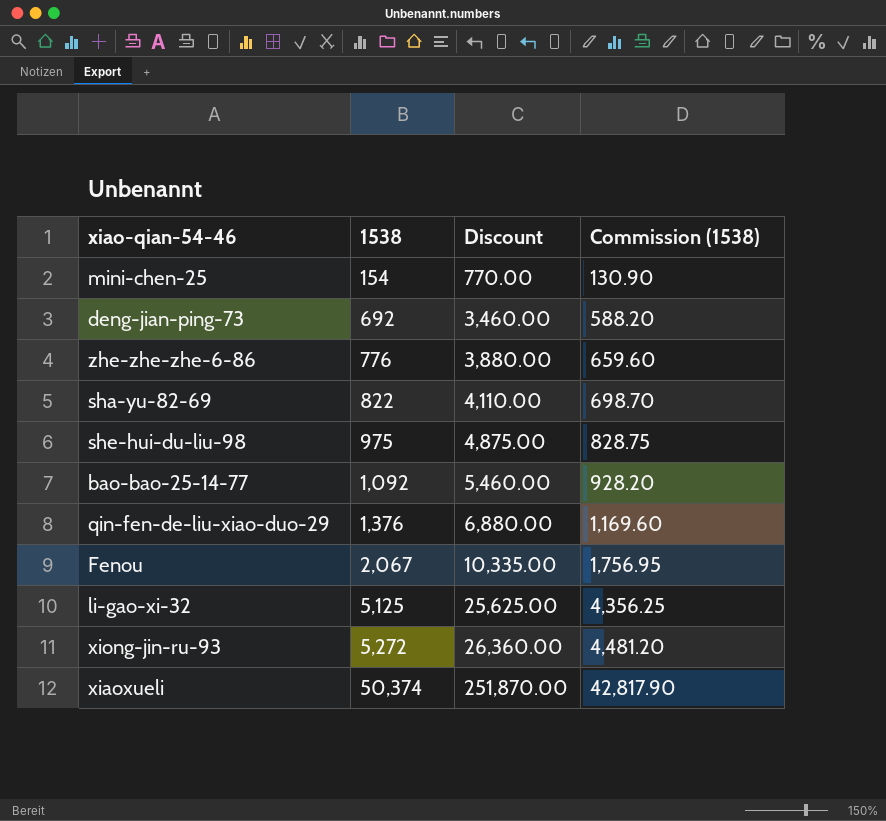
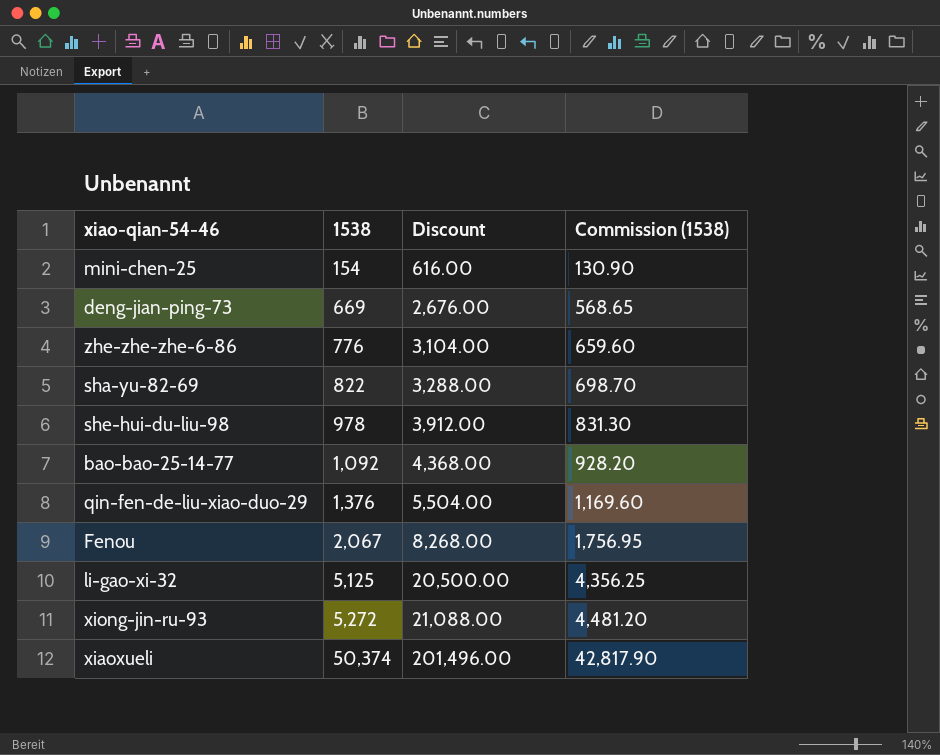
column Discount | formula: [1538] * 5 -> [1538] * 4
deng-jian-ping-73 | 1538: 692 -> 669
deng-jian-ping-73 | Commission (1538): 588.20 -> 568.65
she-hui-du-liu-98 | 1538: 975 -> 978
she-hui-du-liu-98 | Commission (1538): 828.75 -> 831.30

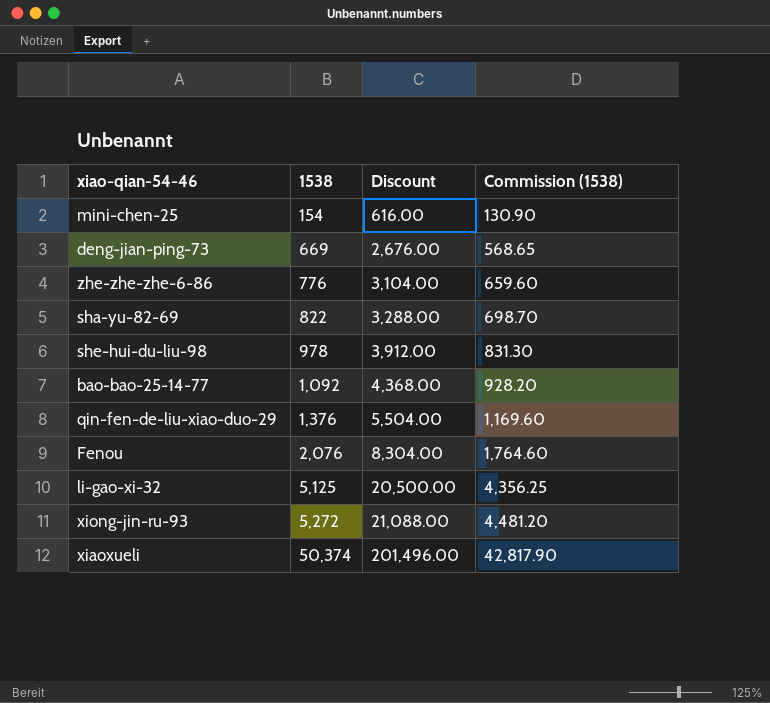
Fenou | 1538: 2,067 -> 2,076
Fenou | Discount: 8,268.00 -> 8,304.00
Fenou | Commission (1538): 1,756.95 -> 1,764.60

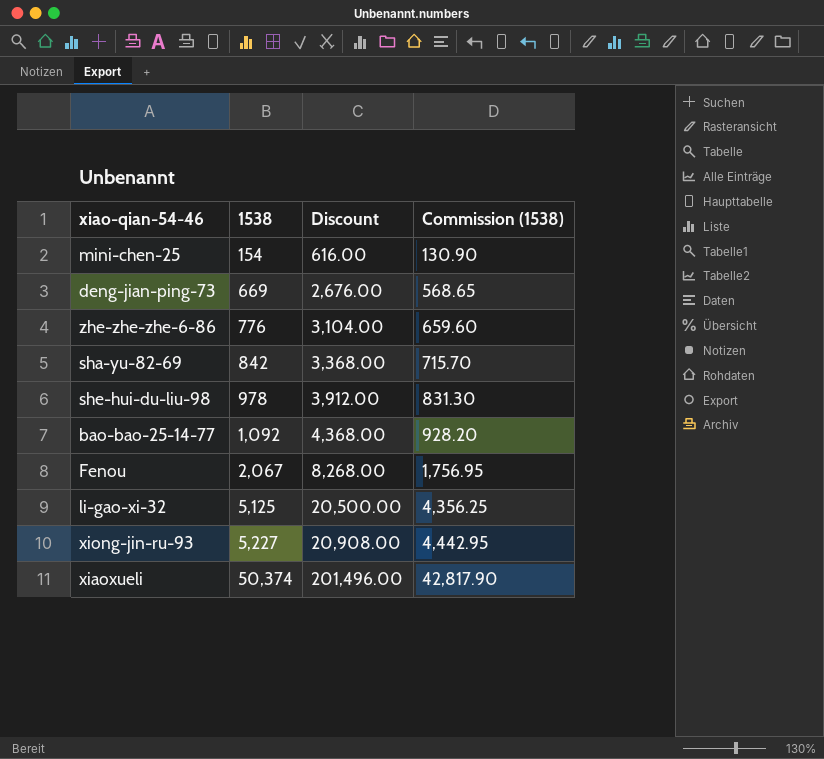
row qin-fen-de-liu-xiao-duo-29: 1,376 | 5,504.00 | 1,169.60 -> none
sha-yu-82-69 | 1538: 822 -> 842
sha-yu-82-69 | Discount: 3,288.00 -> 3,368.00
sha-yu-82-69 | Commission (1538): 698.70 -> 715.70
Fenou | 1538: 2,076 -> 2,067
Fenou | Discount: 8,304.00 -> 8,268.00
Fenou | Commission (1538): 1,764.60 -> 1,756.95
xiong-jin-ru-93 | 1538: 5,272 -> 5,227
xiong-jin-ru-93 | Discount: 21,088.00 -> 20,908.00
xiong-jin-ru-93 | Commission (1538): 4,481.20 -> 4,442.95

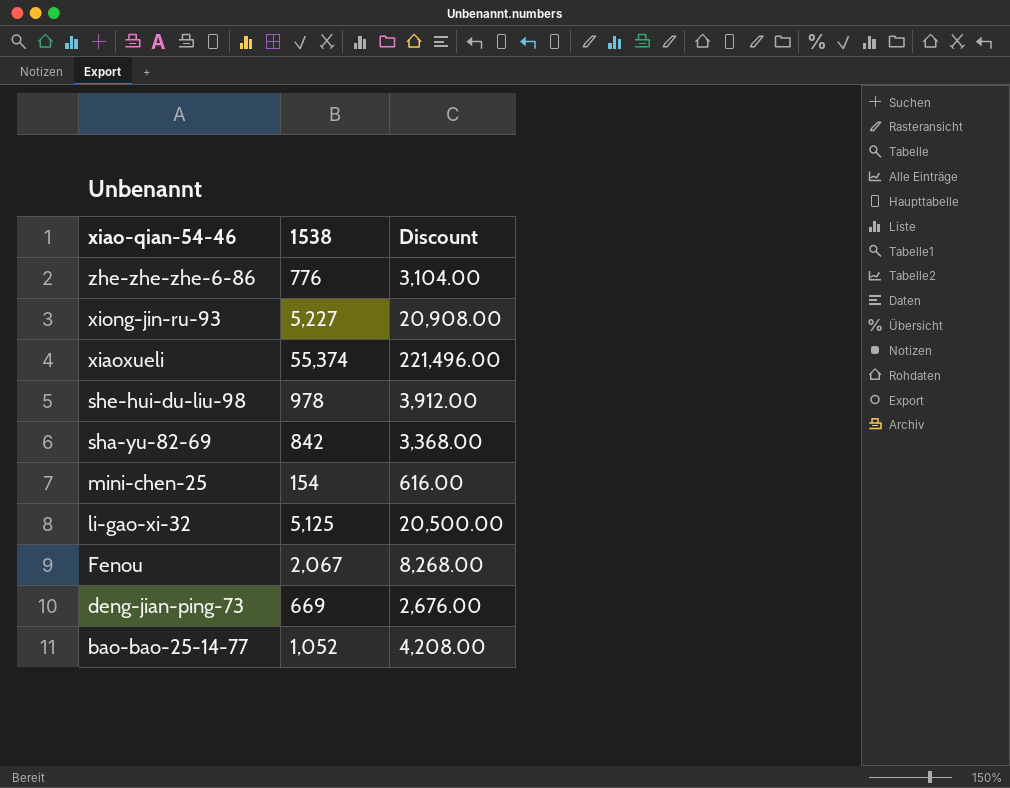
row order: 1538 ascending -> xiao-qian-54-46 descending
column Commission (1538) | formula: [1538] * 0.85 -> none
xiaoxueli | 1538: 50,374 -> 55,374
xiaoxueli | Discount: 201,496.00 -> 221,496.00
bao-bao-25-14-77 | 1538: 1,092 -> 1,052
bao-bao-25-14-77 | Discount: 4,368.00 -> 4,208.00

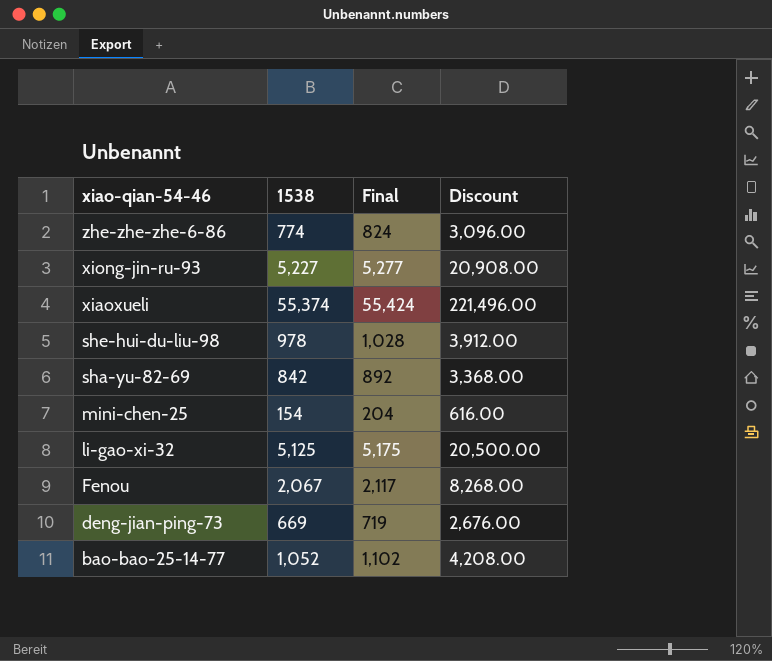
column Final | formula: none -> [1538] + 50
zhe-zhe-zhe-6-86 | 1538: 776 -> 774
zhe-zhe-zhe-6-86 | Discount: 3,104.00 -> 3,096.00

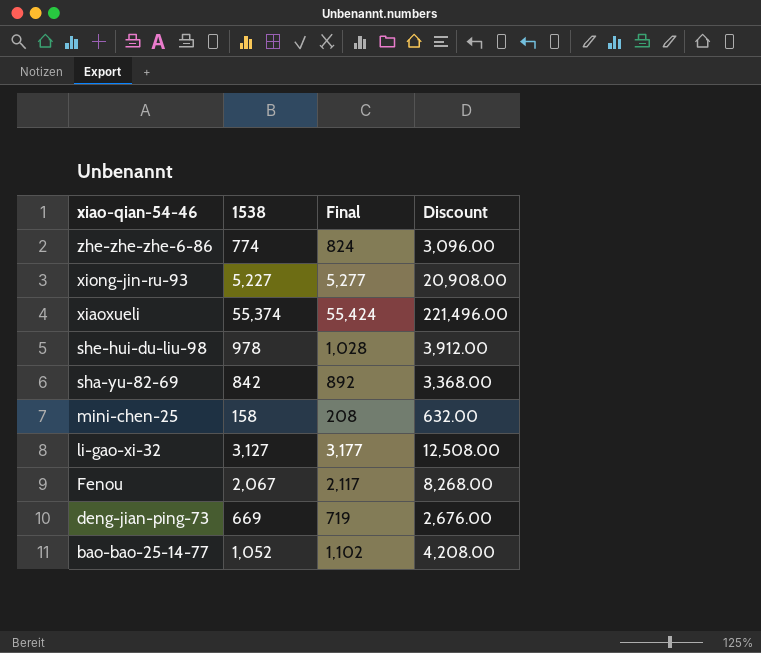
mini-chen-25 | 1538: 154 -> 158
mini-chen-25 | Final: 204 -> 208
mini-chen-25 | Discount: 616.00 -> 632.00
li-gao-xi-32 | 1538: 5,125 -> 3,127
li-gao-xi-32 | Final: 5,175 -> 3,177
li-gao-xi-32 | Discount: 20,500.00 -> 12,508.00

